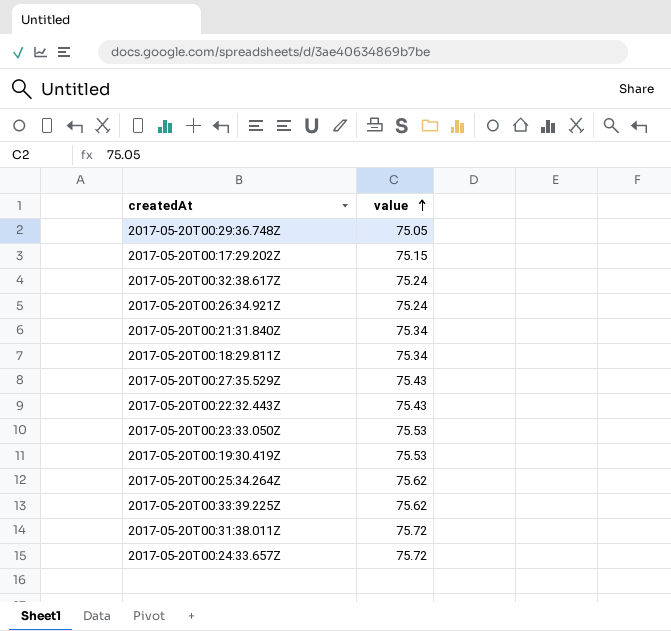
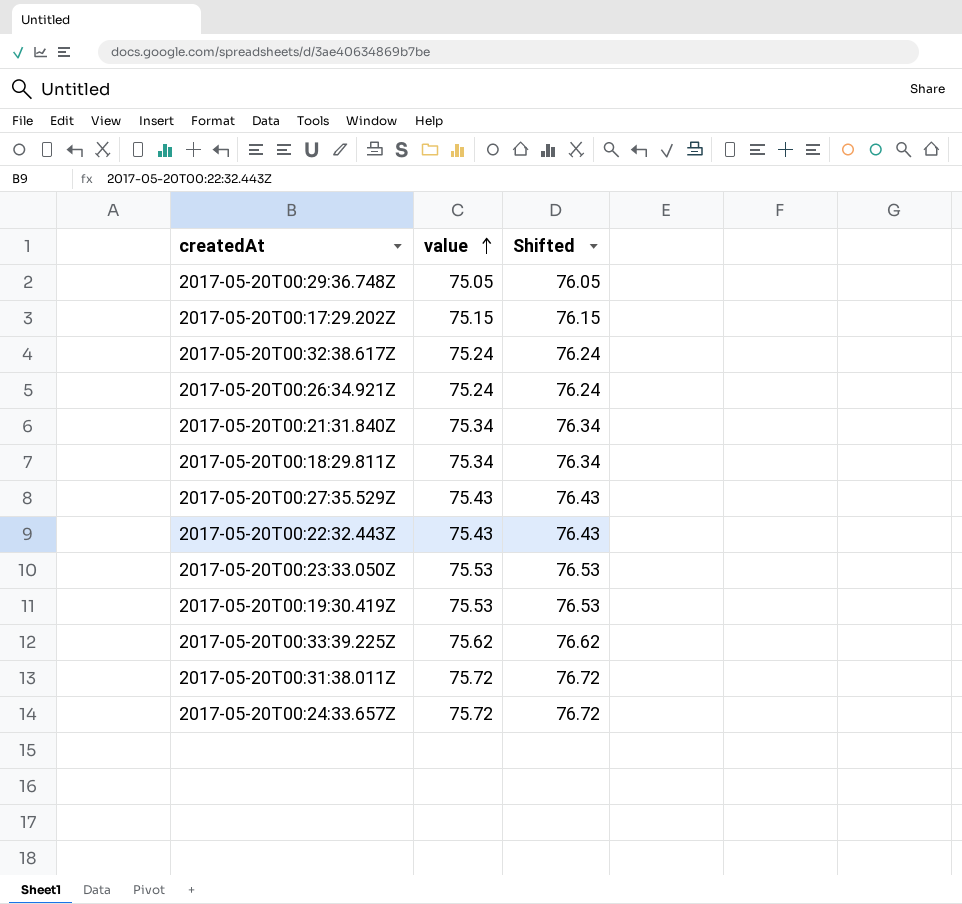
column Shifted | formula: none -> [value] + 1
row 2017-05-20T00:25:34.264Z: 75.62 -> none

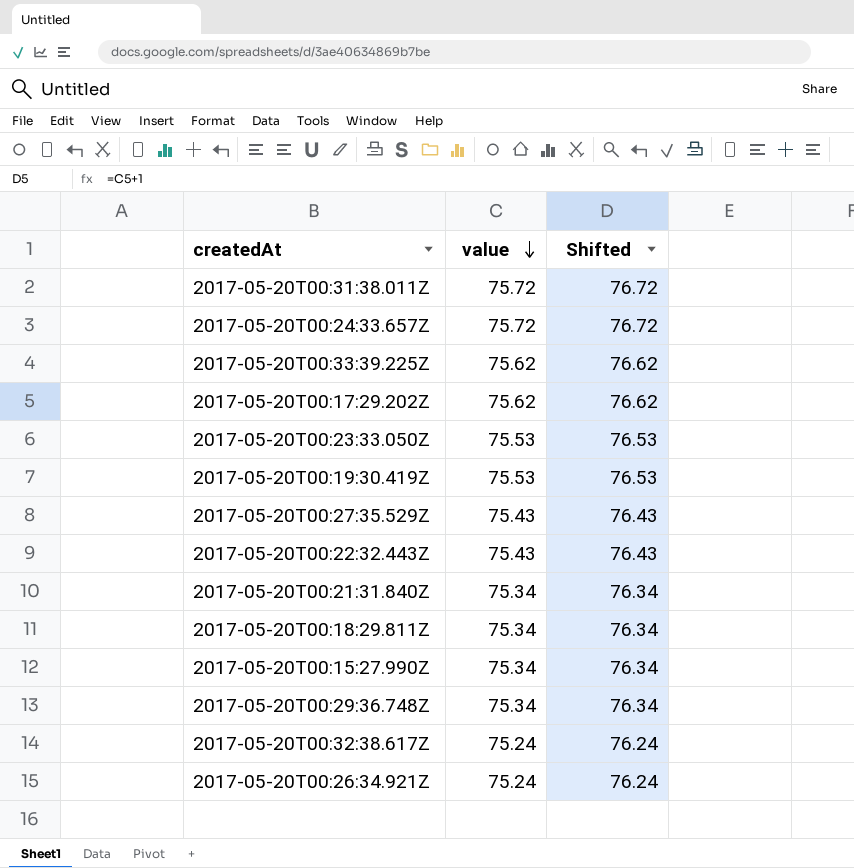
row order: value ascending -> value descending
2017-05-20T00:17:29.202Z | value: 75.15 -> 75.62
2017-05-20T00:17:29.202Z | Shifted: 76.15 -> 76.62
row 2017-05-20T00:15:27.990Z: none -> 75.34 | 76.34
2017-05-20T00:29:36.748Z | value: 75.05 -> 75.34
2017-05-20T00:29:36.748Z | Shifted: 76.05 -> 76.34

